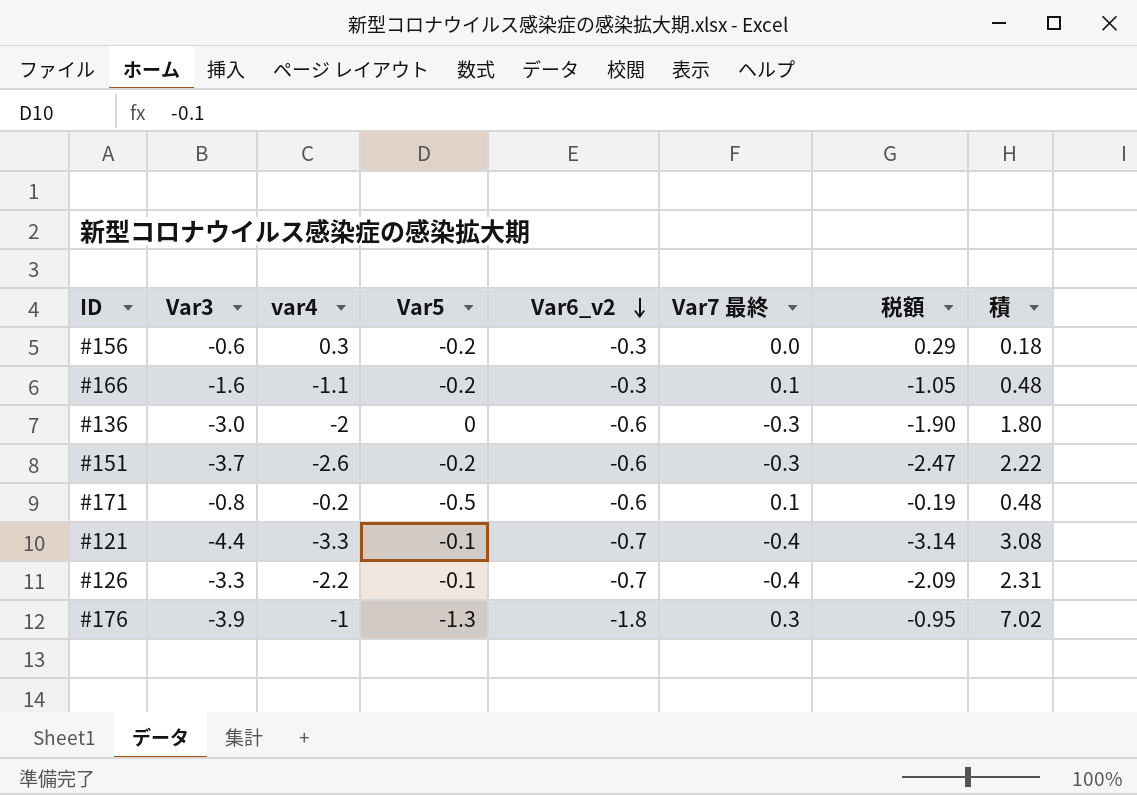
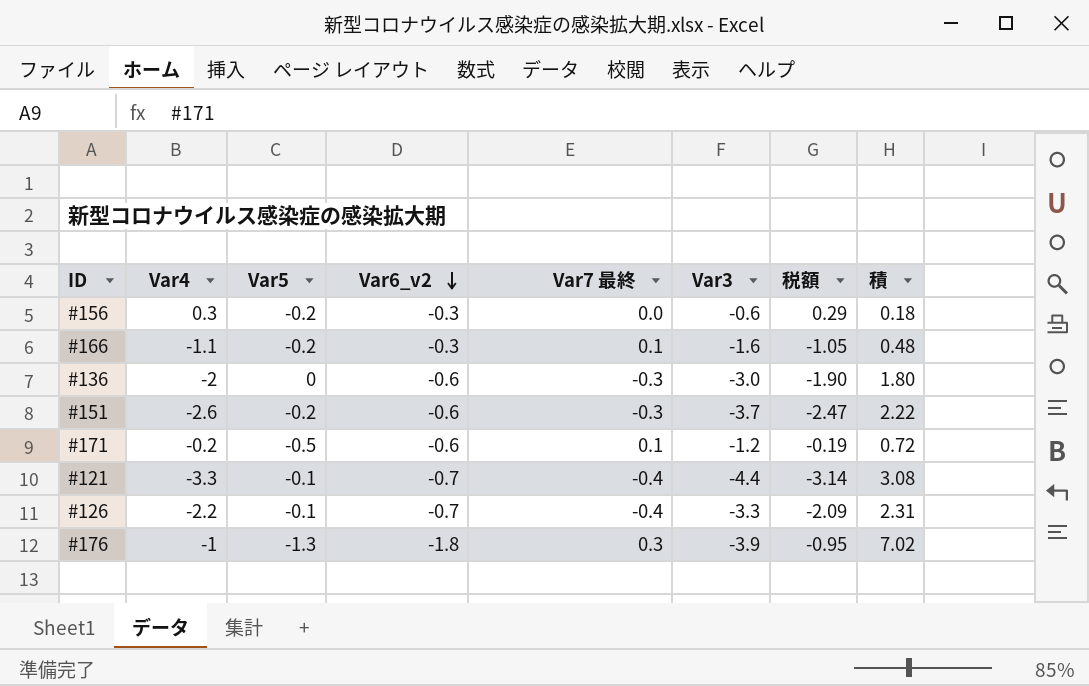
column name: var4 -> Var4
column Var3 | position: 2 -> 6
#171 | Var3: -0.8 -> -1.2
#171 | 積: 0.48 -> 0.72

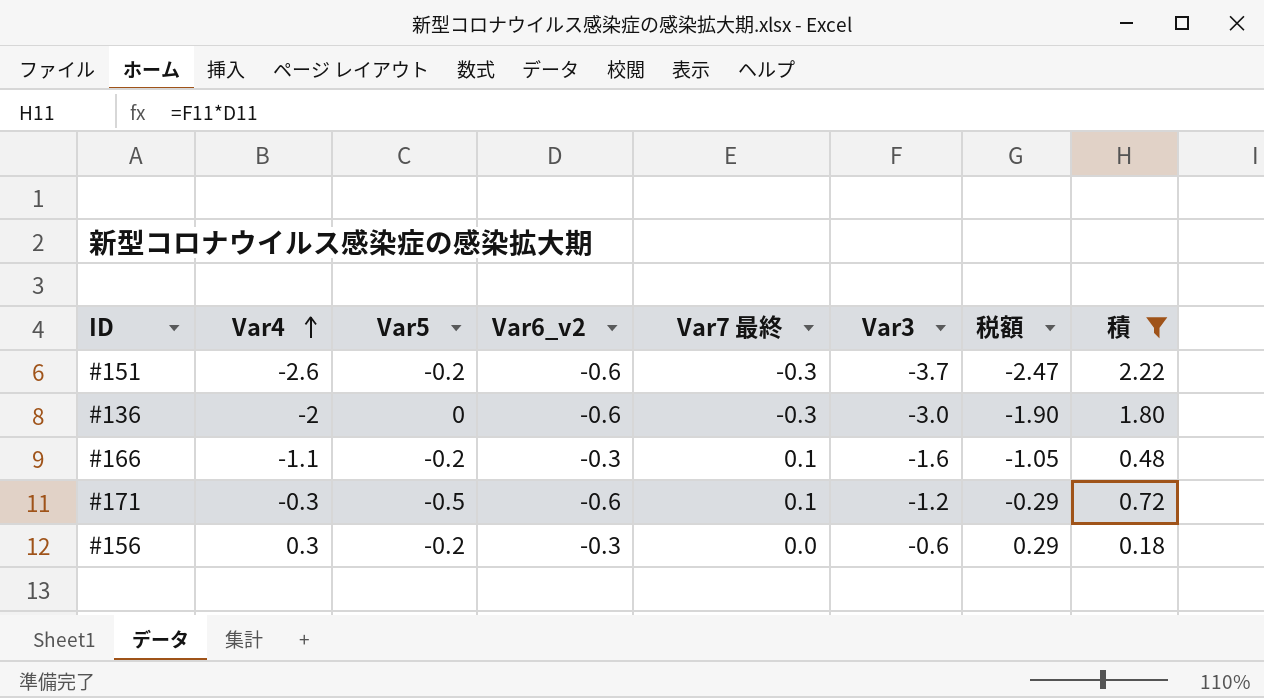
filter: none -> 積 <= 2.22
row order: Var6_v2 descending -> Var4 ascending
#171 | Var4: -0.2 -> -0.3
#171 | 税額: -0.19 -> -0.29

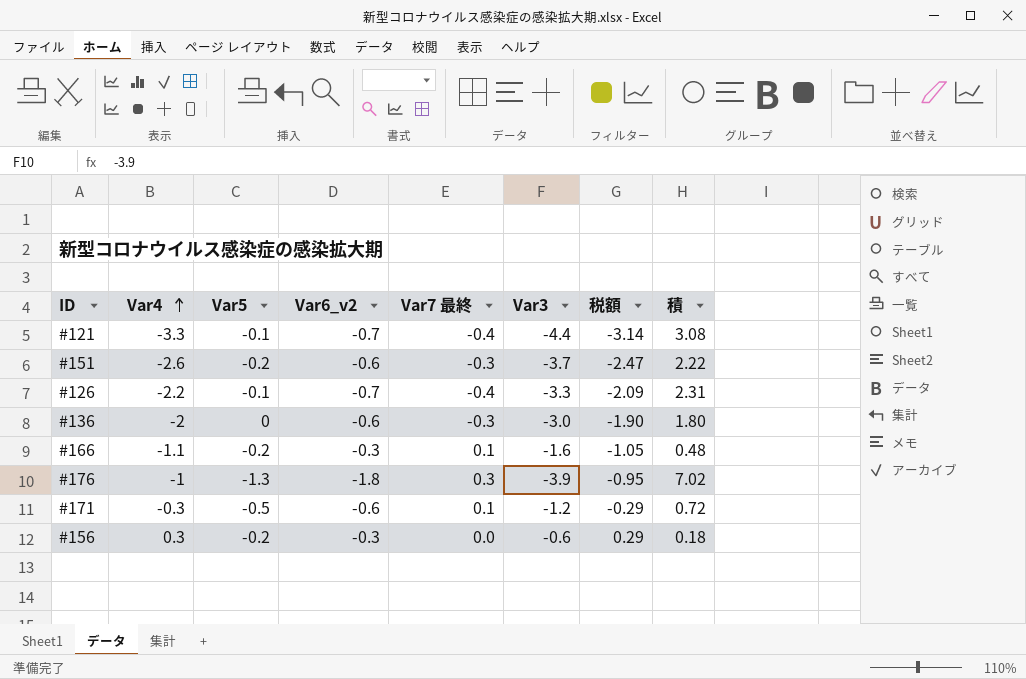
filter: 積 <= 2.22 -> none

